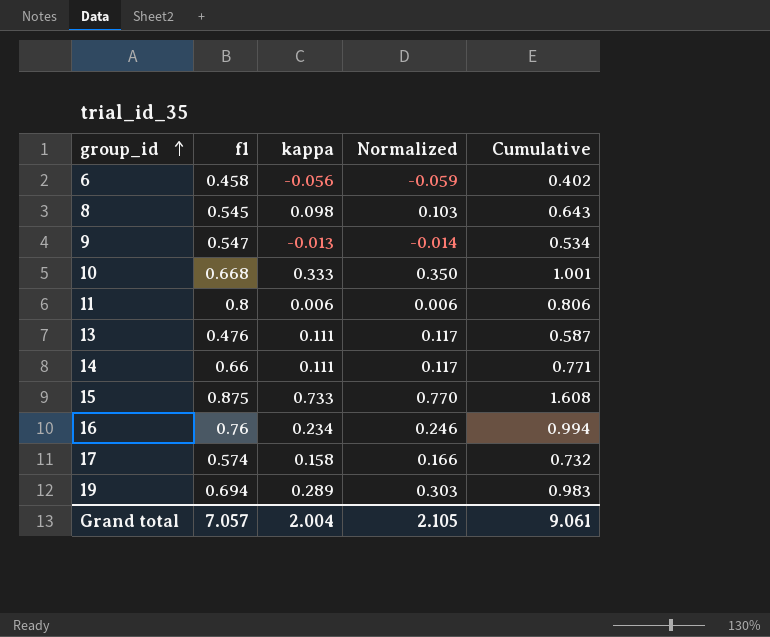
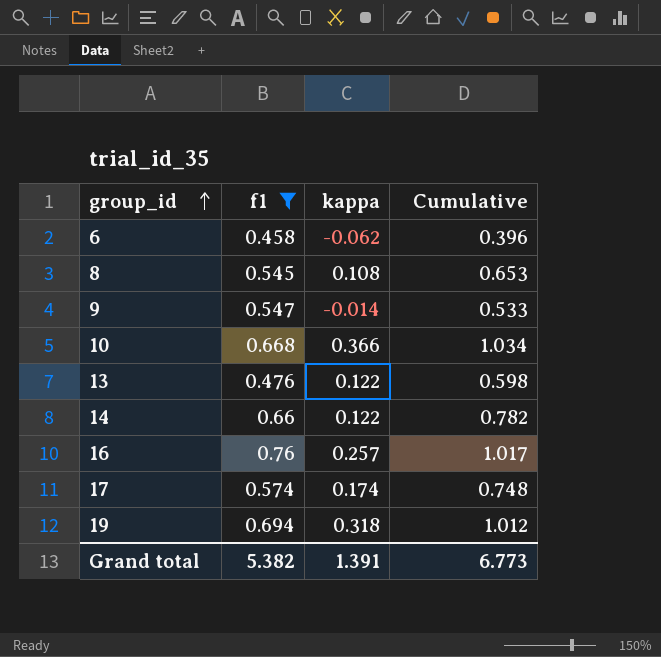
filter: none -> f1 <= 0.76
column Normalized | formula: [kappa] * 1.05 -> none
6 | kappa: -0.056 -> -0.062
6 | Cumulative: 0.402 -> 0.396
8 | kappa: 0.098 -> 0.108
8 | Cumulative: 0.643 -> 0.653
9 | kappa: -0.013 -> -0.014
9 | Cumulative: 0.534 -> 0.533
10 | kappa: 0.333 -> 0.366
10 | Cumulative: 1.001 -> 1.034
13 | kappa: 0.111 -> 0.122
13 | Cumulative: 0.587 -> 0.598
14 | kappa: 0.111 -> 0.122
14 | Cumulative: 0.771 -> 0.782
16 | kappa: 0.234 -> 0.257
16 | Cumulative: 0.994 -> 1.017
17 | kappa: 0.158 -> 0.174
17 | Cumulative: 0.732 -> 0.748
19 | kappa: 0.289 -> 0.318
19 | Cumulative: 0.983 -> 1.012
Grand total | f1: 7.057 -> 5.382
Grand total | kappa: 2.004 -> 1.391
Grand total | Cumulative: 9.061 -> 6.773

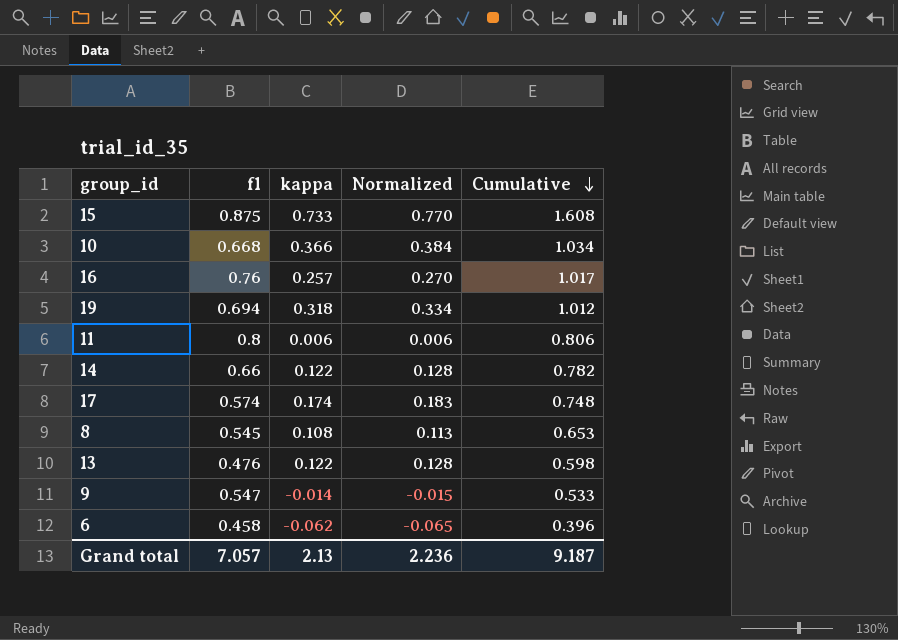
filter: f1 <= 0.76 -> none
row order: group_id ascending -> Cumulative descending
column Normalized | formula: none -> [kappa] * 1.05
Grand total | f1: 5.382 -> 7.057
Grand total | kappa: 1.391 -> 2.13
Grand total | Cumulative: 6.773 -> 9.187

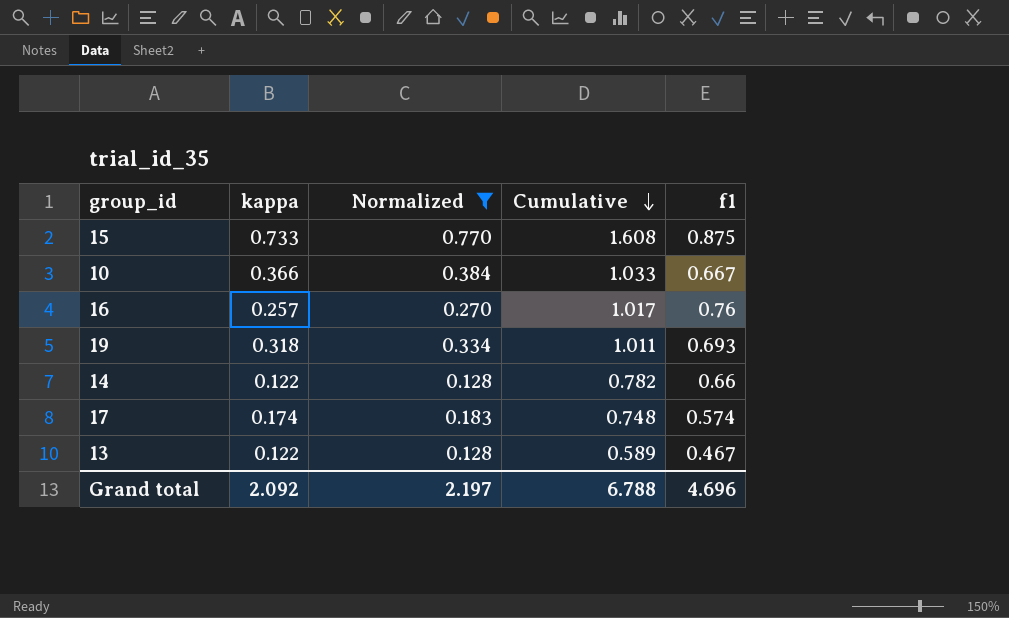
filter: none -> Normalized >= 0.128
column f1 | position: 2 -> 5
10 | Cumulative: 1.034 -> 1.033
10 | f1: 0.668 -> 0.667
19 | Cumulative: 1.012 -> 1.011
19 | f1: 0.694 -> 0.693
13 | Cumulative: 0.598 -> 0.589
13 | f1: 0.476 -> 0.467
Grand total | kappa: 2.13 -> 2.092
Grand total | Normalized: 2.236 -> 2.197
Grand total | Cumulative: 9.187 -> 6.788
Grand total | f1: 7.057 -> 4.696

